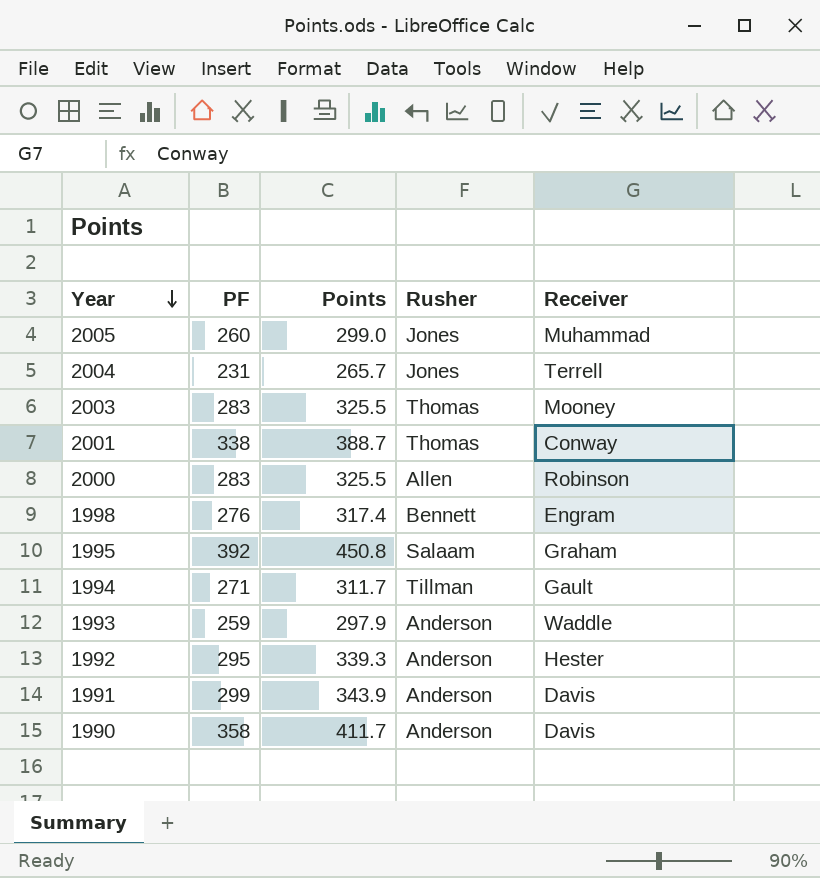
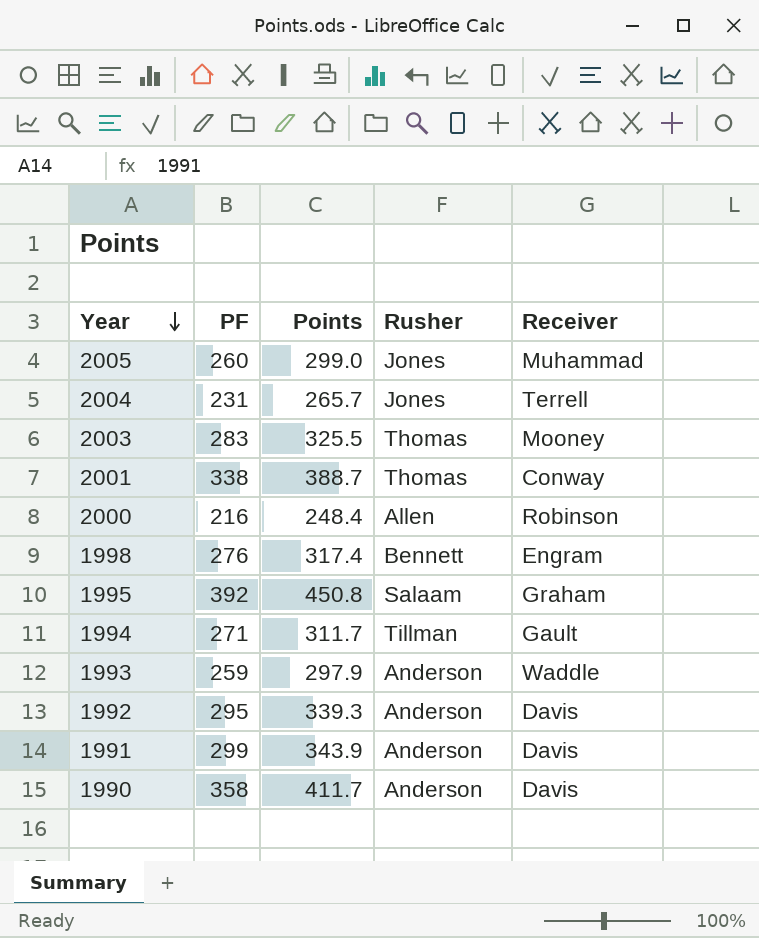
2000 | PF: 283 -> 216
2000 | Points: 325.5 -> 248.4
1992 | Receiver: Hester -> Davis

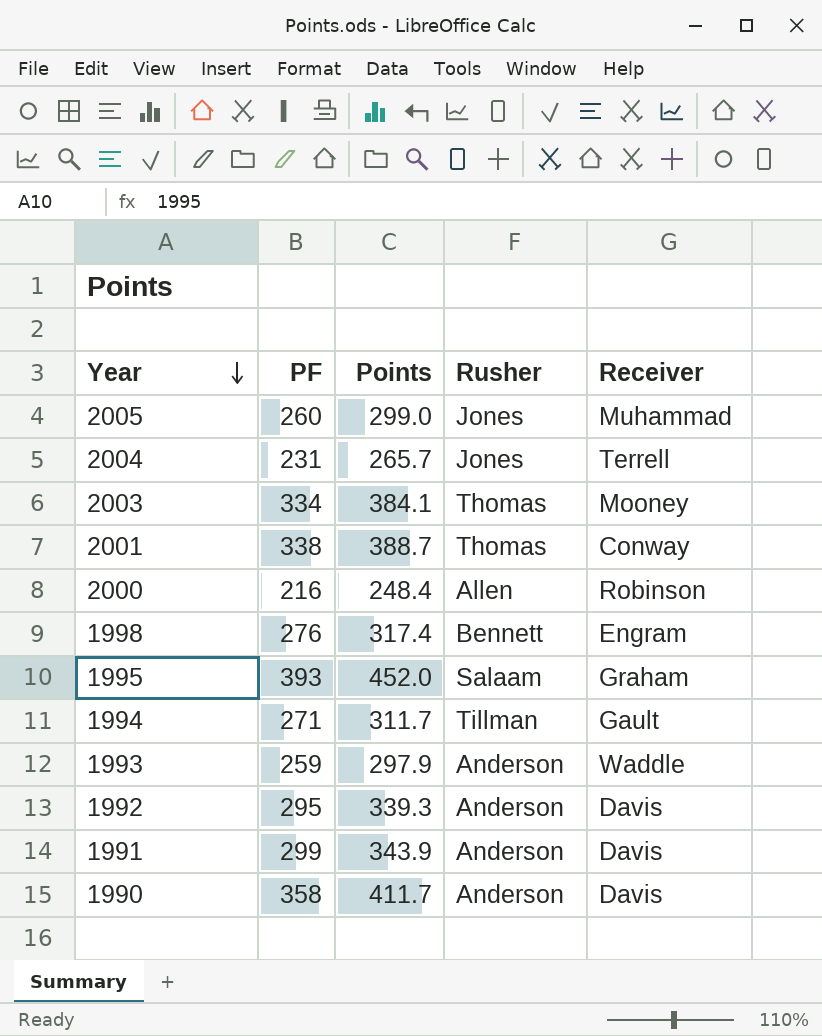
2003 | PF: 283 -> 334
2003 | Points: 325.5 -> 384.1
1995 | PF: 392 -> 393
1995 | Points: 450.8 -> 452.0

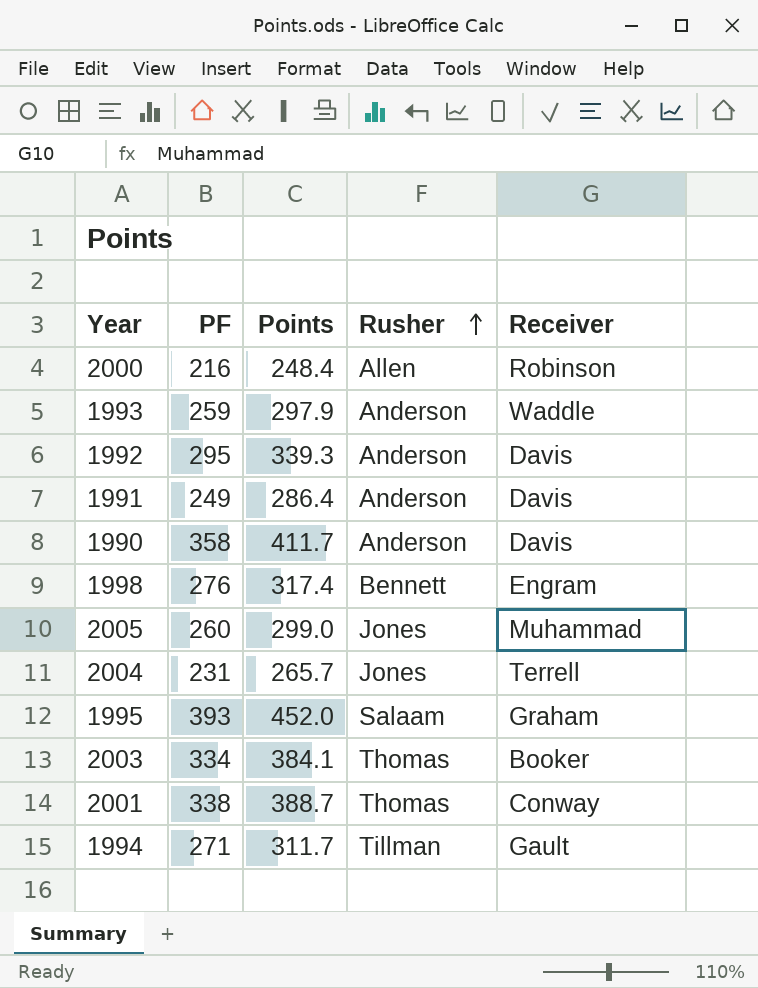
row order: Year descending -> Rusher ascending
1991 | PF: 299 -> 249
1991 | Points: 343.9 -> 286.4
2003 | Receiver: Mooney -> Booker

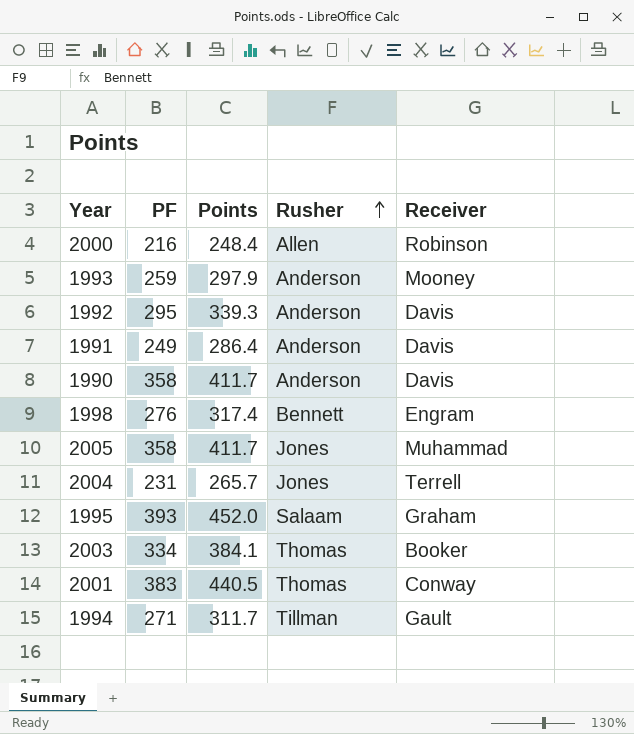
1993 | Receiver: Waddle -> Mooney
2005 | PF: 260 -> 358
2005 | Points: 299.0 -> 411.7
2001 | PF: 338 -> 383
2001 | Points: 388.7 -> 440.5

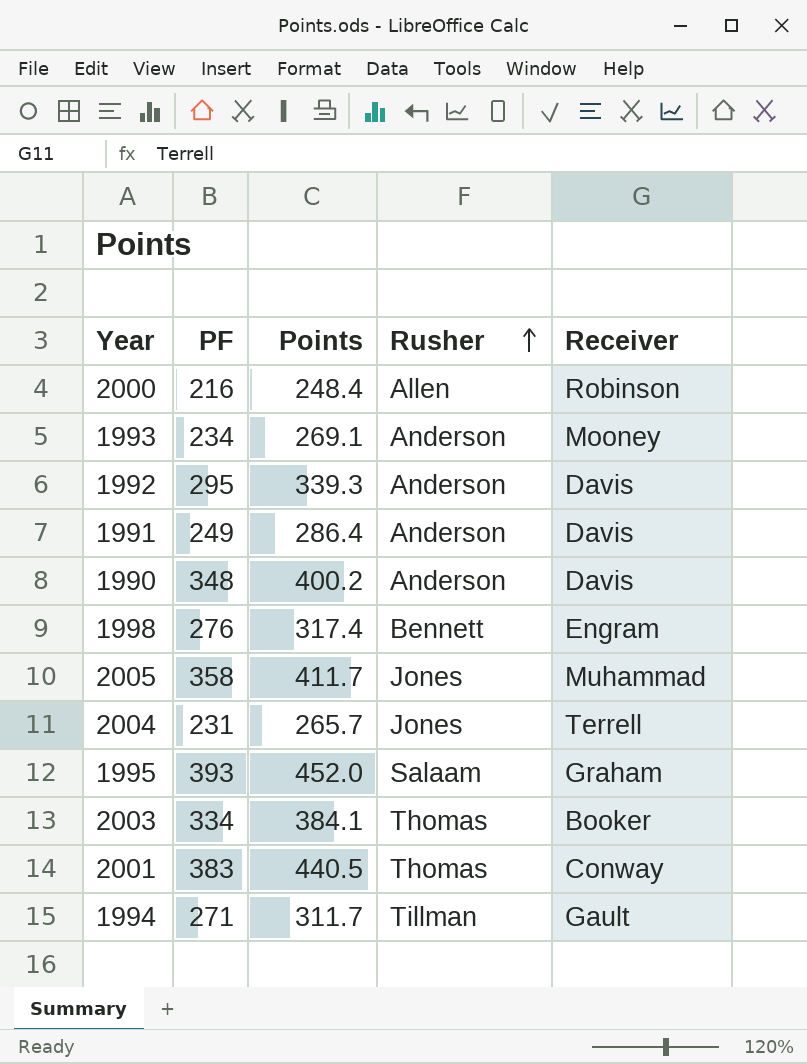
1993 | PF: 259 -> 234
1993 | Points: 297.9 -> 269.1
1990 | PF: 358 -> 348
1990 | Points: 411.7 -> 400.2

